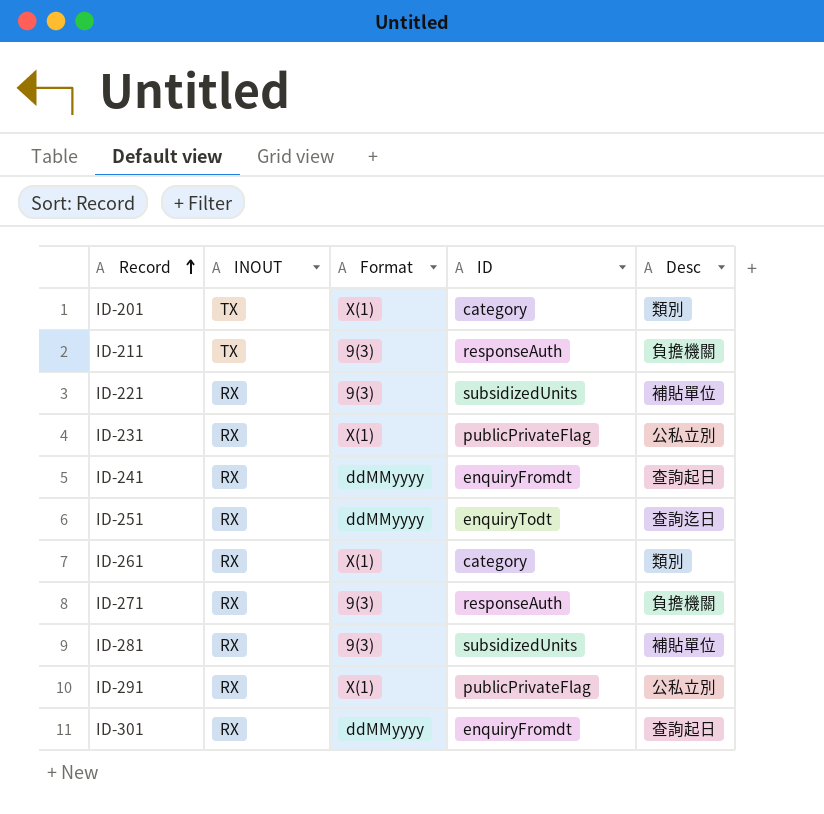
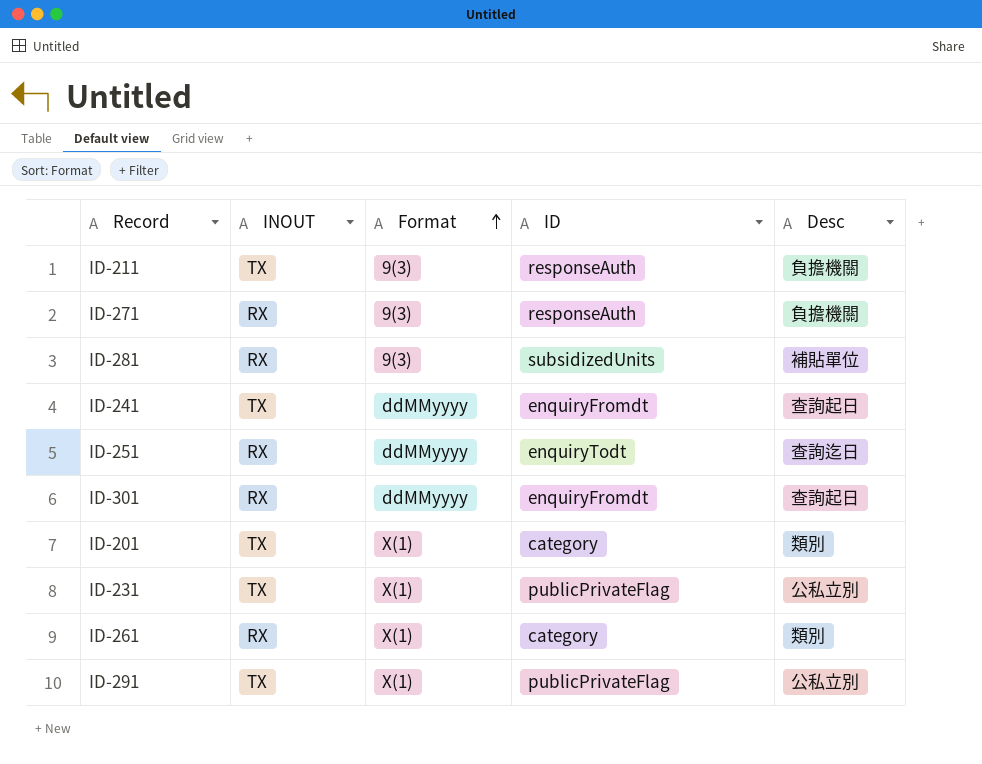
row order: Record ascending -> Format ascending
row ID-221: RX | 9(3) | subsidizedUnits | 補貼單位 -> none
ID-241 | INOUT: RX -> TX
ID-231 | INOUT: RX -> TX
ID-291 | INOUT: RX -> TX

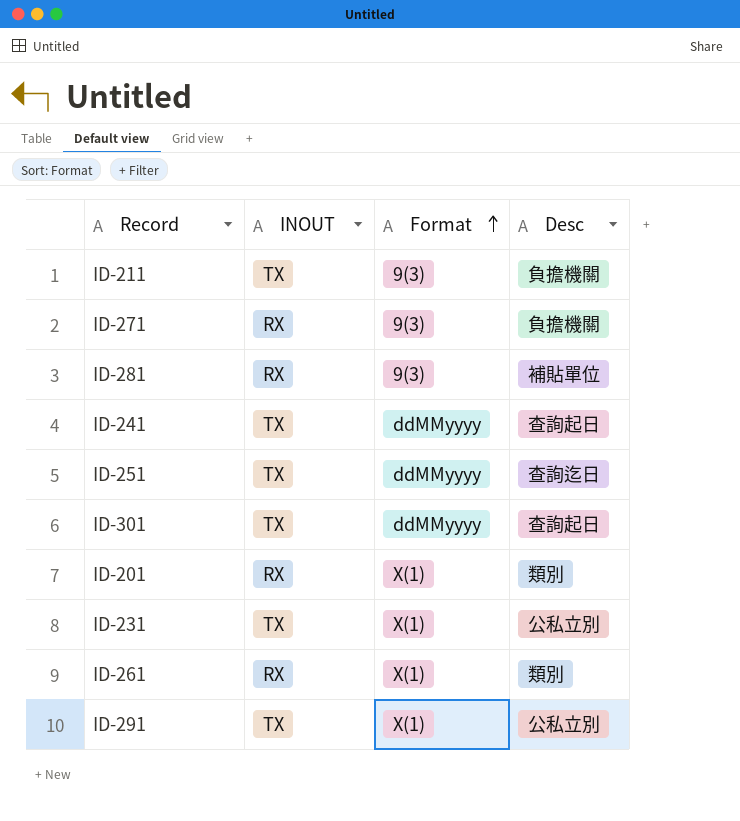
column ID | position: 4 -> none
ID-251 | INOUT: RX -> TX
ID-301 | INOUT: RX -> TX
ID-201 | INOUT: TX -> RX

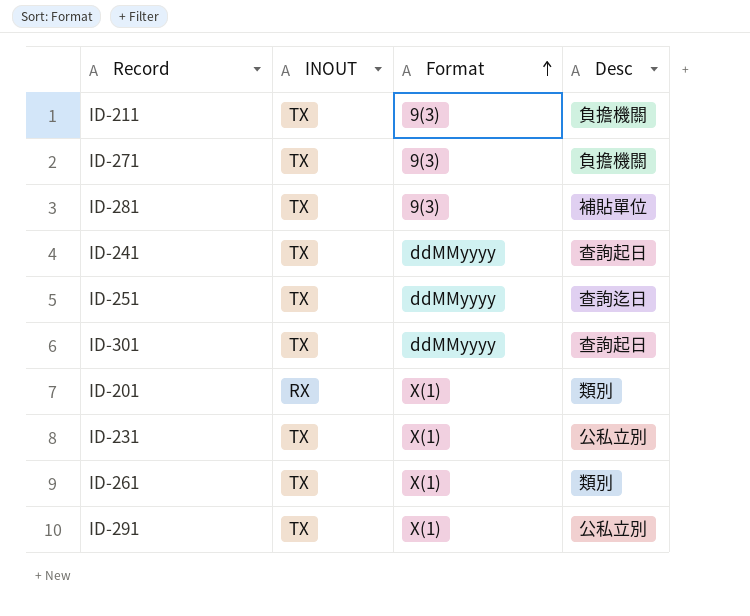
ID-271 | INOUT: RX -> TX
ID-281 | INOUT: RX -> TX
ID-261 | INOUT: RX -> TX

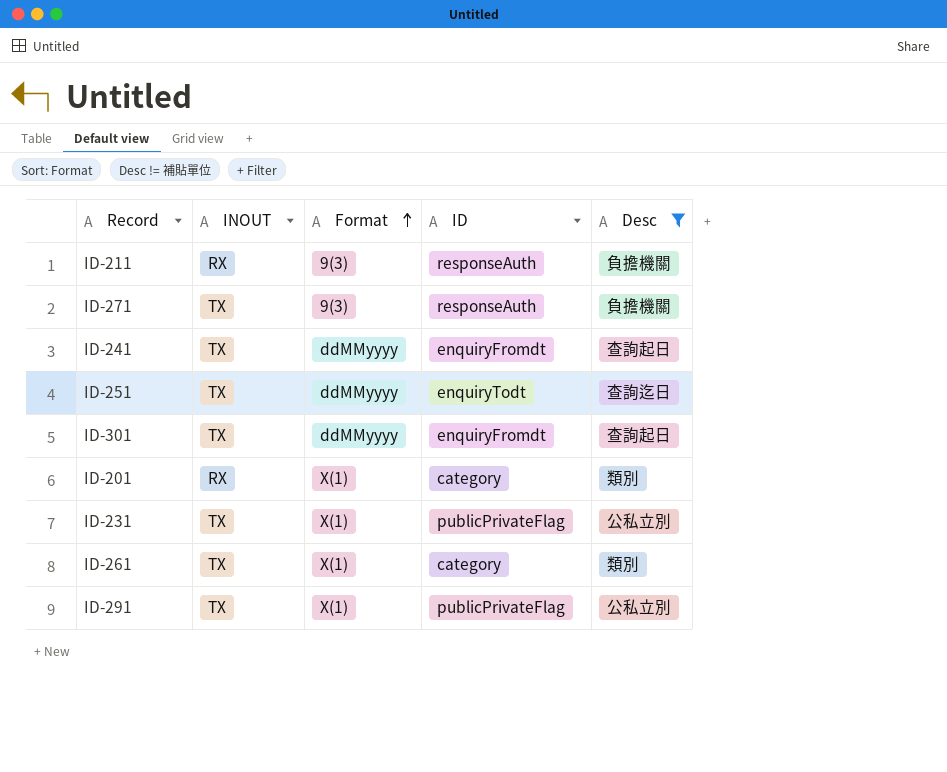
filter: none -> Desc != 補貼單位
column ID | position: none -> 4
ID-211 | INOUT: TX -> RX

